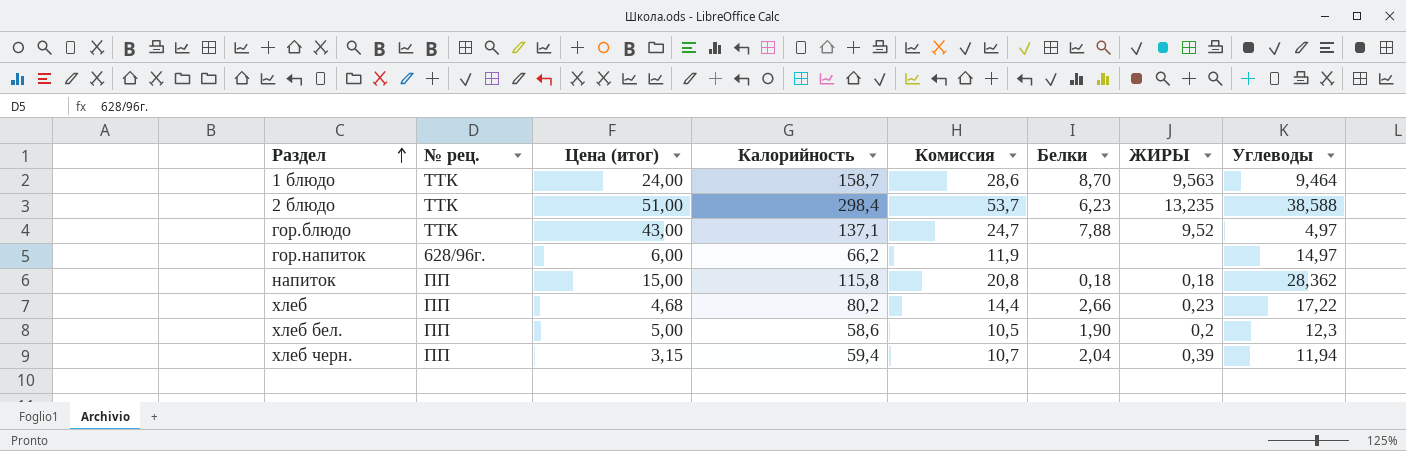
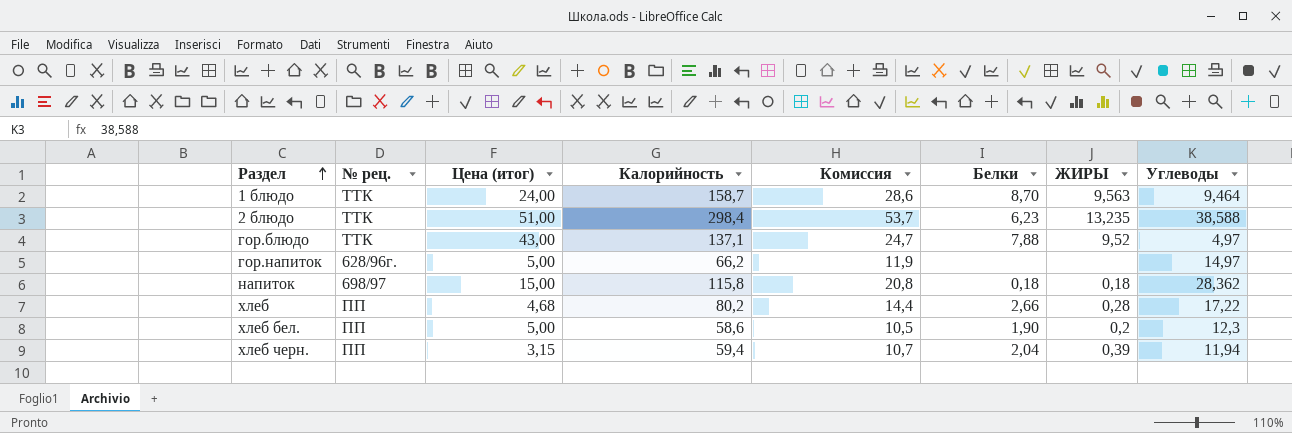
гор.напиток | Цена (итог): 6,00 -> 5,00
напиток | № рец.: ПП -> 698/97
хлеб | ЖИРЫ: 0,23 -> 0,28

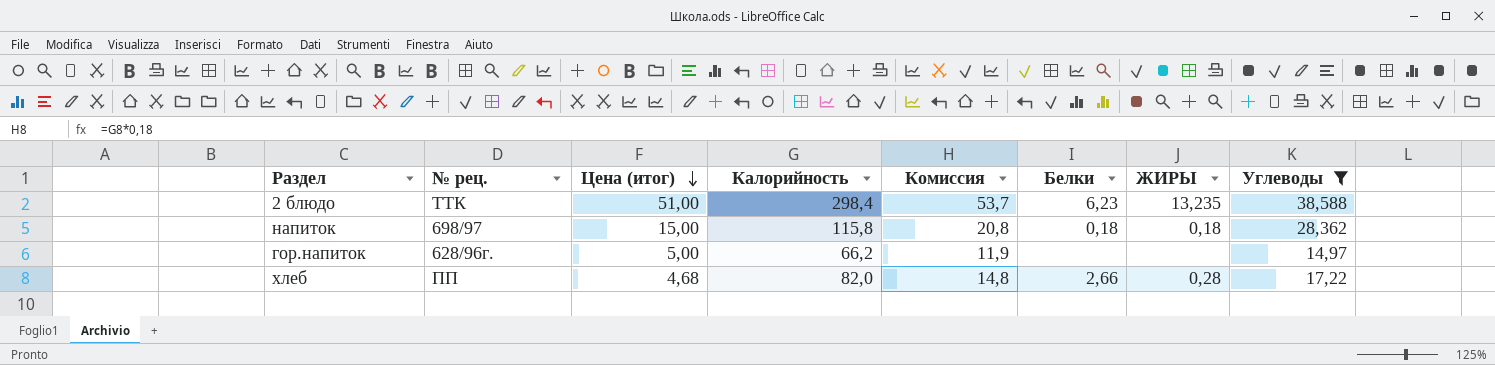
filter: none -> Углеводы >= 14,97
row order: Раздел ascending -> Цена (итог) descending
хлеб | Калорийность: 80,2 -> 82,0
хлеб | Комиссия: 14,4 -> 14,8

